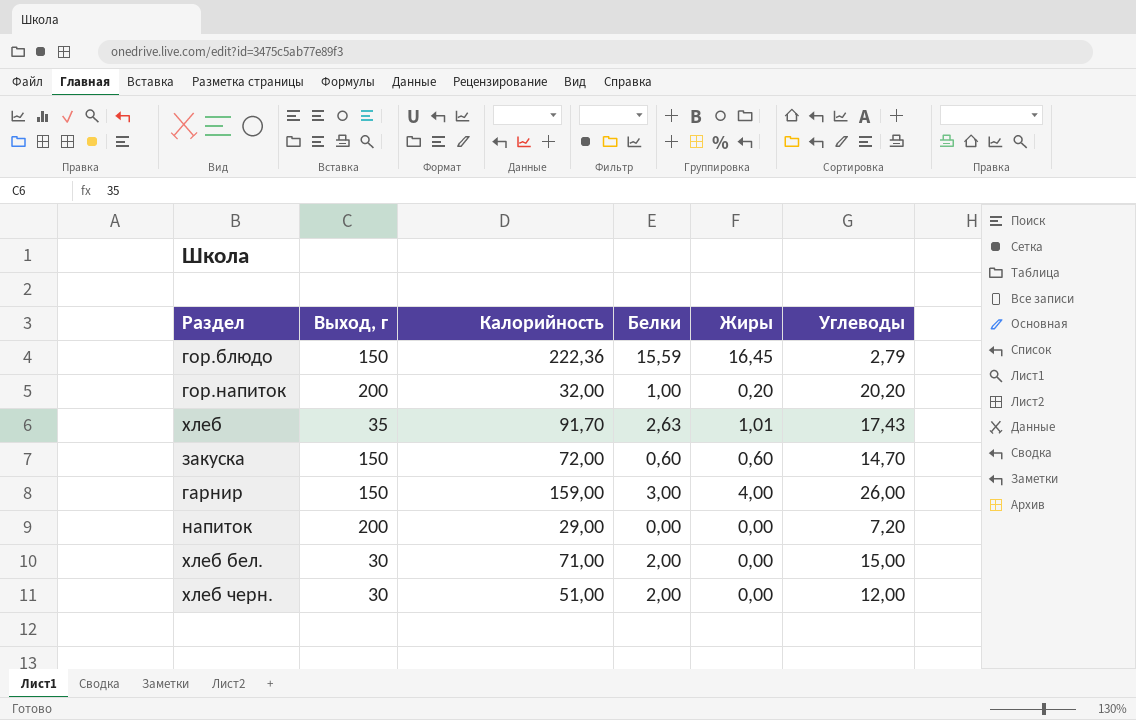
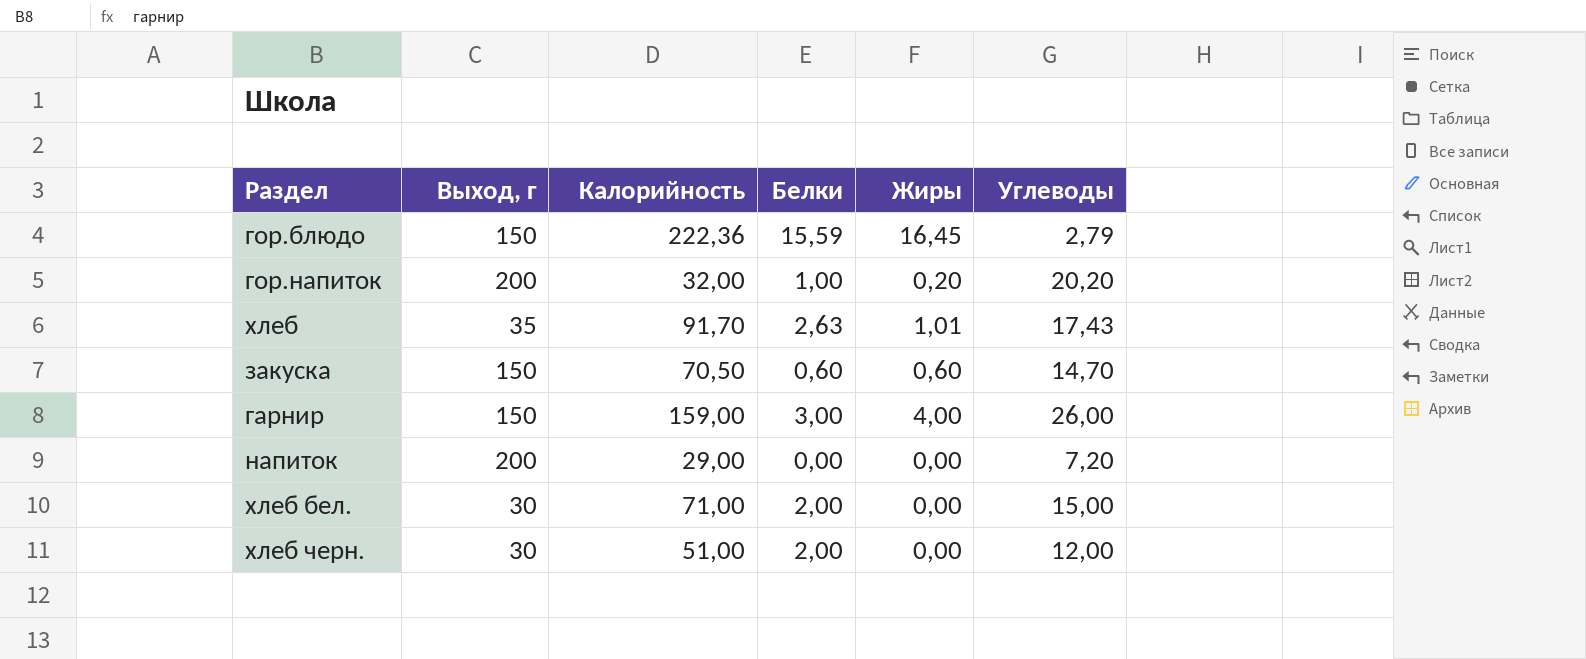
закуска | Калорийность: 72,00 -> 70,50

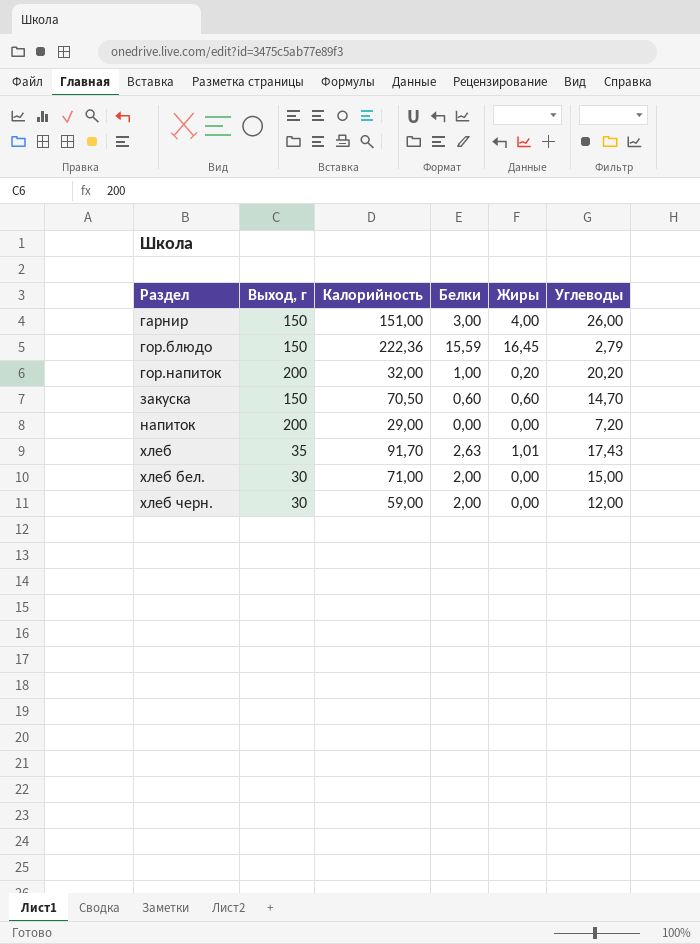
row order: none -> Раздел ascending
гарнир | Калорийность: 159,00 -> 151,00
хлеб черн. | Калорийность: 51,00 -> 59,00

